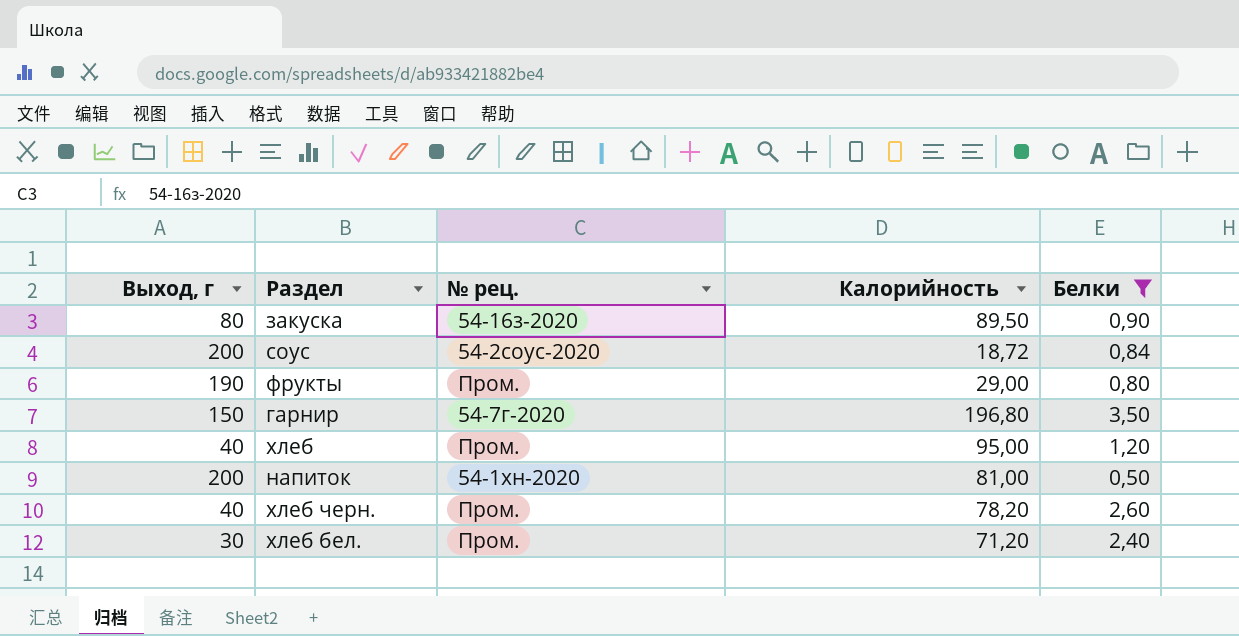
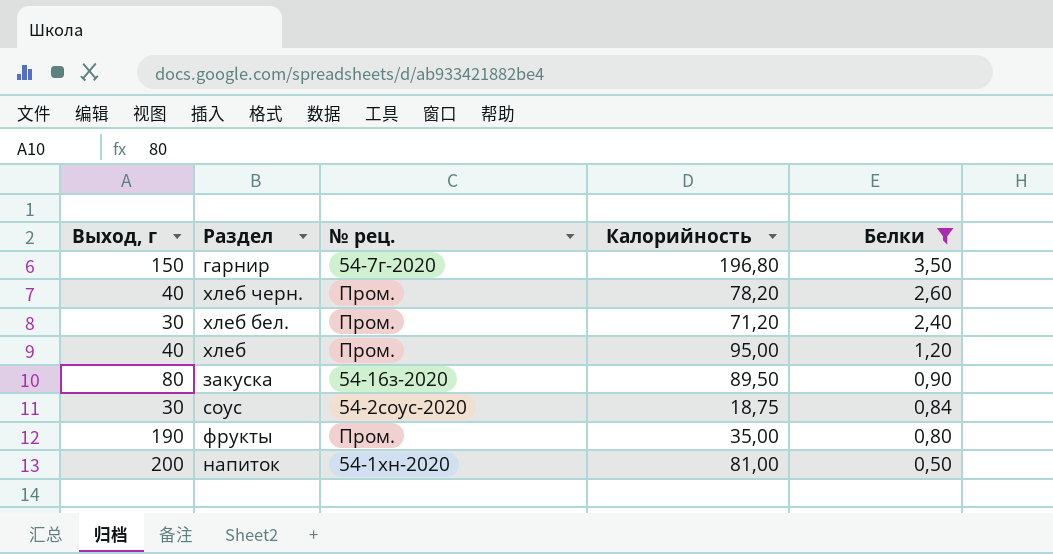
row order: none -> Белки descending
соус | Выход, г: 200 -> 30
соус | Калорийность: 18,72 -> 18,75
фрукты | Калорийность: 29,00 -> 35,00

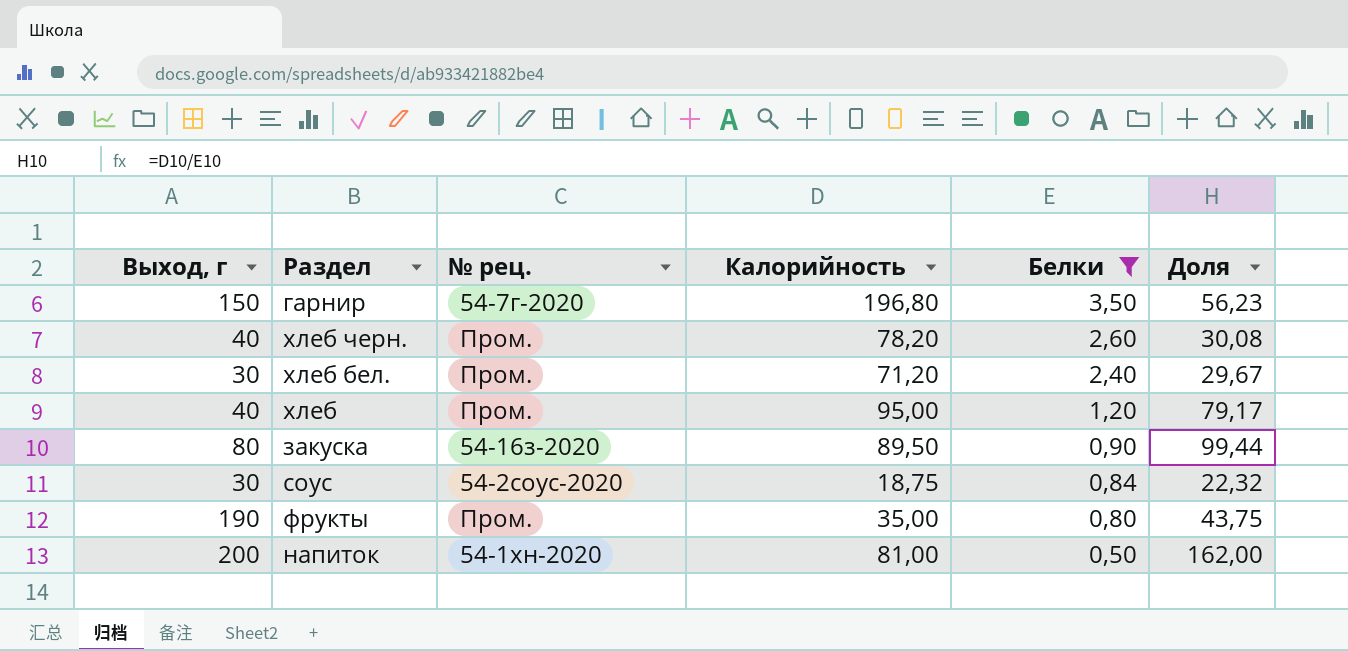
column Доля | formula: none -> [Калорийность] / [Белки]

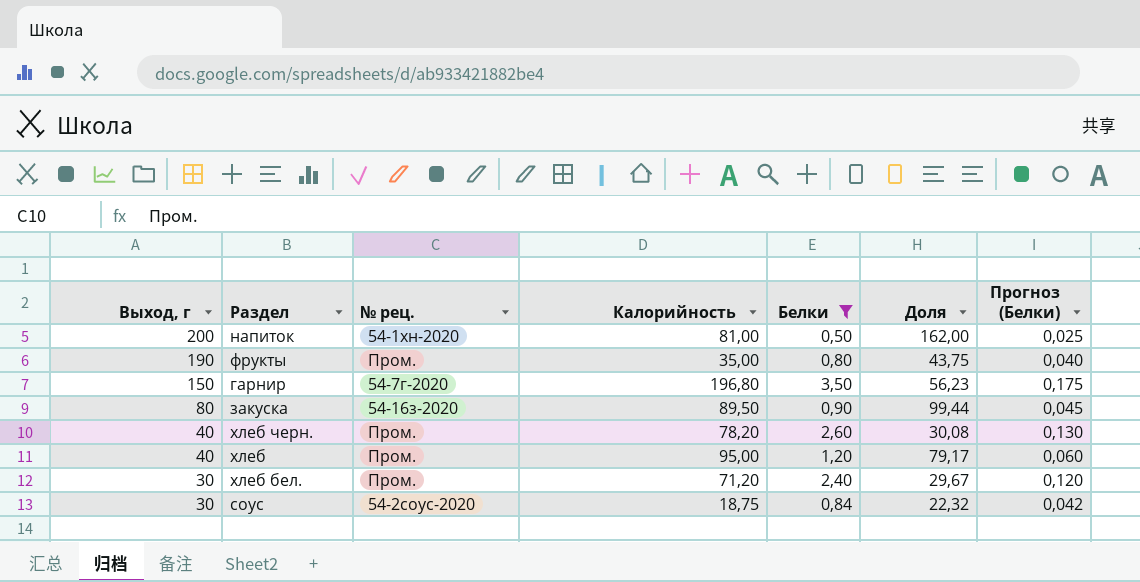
row order: Белки descending -> Выход, г descending
column Прогноз (Белки) | formula: none -> [Белки] * 0,05

